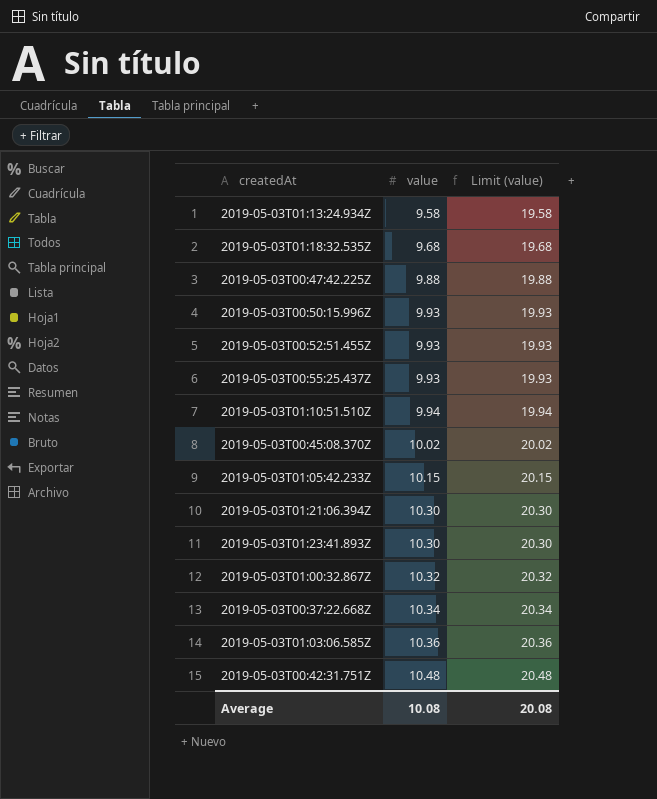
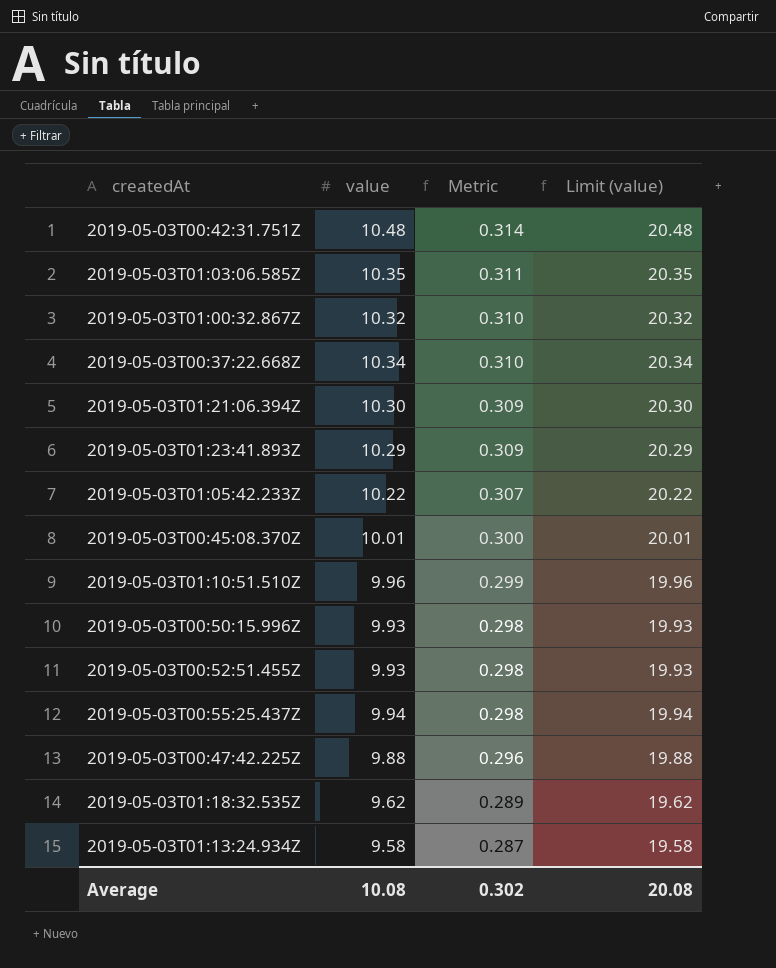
row order: value ascending -> Metric descending
column Metric | formula: none -> [value] * 0.03
2019-05-03T01:03:06.585Z | value: 10.36 -> 10.35
2019-05-03T01:03:06.585Z | Limit (value): 20.36 -> 20.35
2019-05-03T01:23:41.893Z | value: 10.30 -> 10.29
2019-05-03T01:23:41.893Z | Limit (value): 20.30 -> 20.29
2019-05-03T01:05:42.233Z | value: 10.15 -> 10.22
2019-05-03T01:05:42.233Z | Limit (value): 20.15 -> 20.22
2019-05-03T00:45:08.370Z | value: 10.02 -> 10.01
2019-05-03T00:45:08.370Z | Limit (value): 20.02 -> 20.01
2019-05-03T01:10:51.510Z | value: 9.94 -> 9.96
2019-05-03T01:10:51.510Z | Limit (value): 19.94 -> 19.96
2019-05-03T00:55:25.437Z | value: 9.93 -> 9.94
2019-05-03T00:55:25.437Z | Limit (value): 19.93 -> 19.94
2019-05-03T01:18:32.535Z | value: 9.68 -> 9.62
2019-05-03T01:18:32.535Z | Limit (value): 19.68 -> 19.62

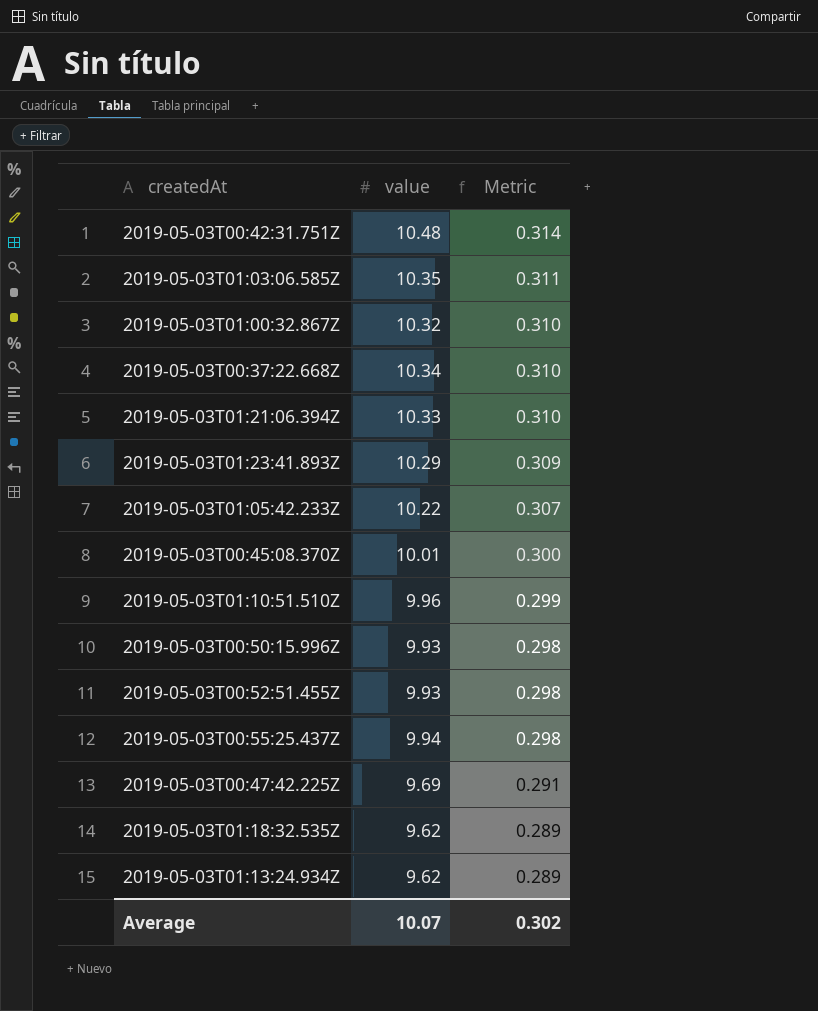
column Limit (value) | formula: [value] + 10 -> none
2019-05-03T01:21:06.394Z | value: 10.30 -> 10.33
2019-05-03T01:21:06.394Z | Metric: 0.309 -> 0.310
2019-05-03T00:47:42.225Z | value: 9.88 -> 9.69
2019-05-03T00:47:42.225Z | Metric: 0.296 -> 0.291
2019-05-03T01:13:24.934Z | value: 9.58 -> 9.62
2019-05-03T01:13:24.934Z | Metric: 0.287 -> 0.289
Average | value: 10.08 -> 10.07

